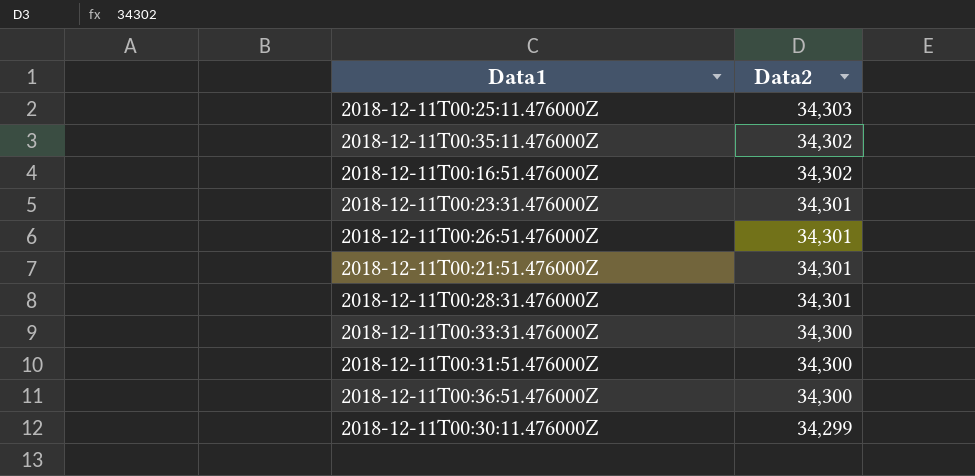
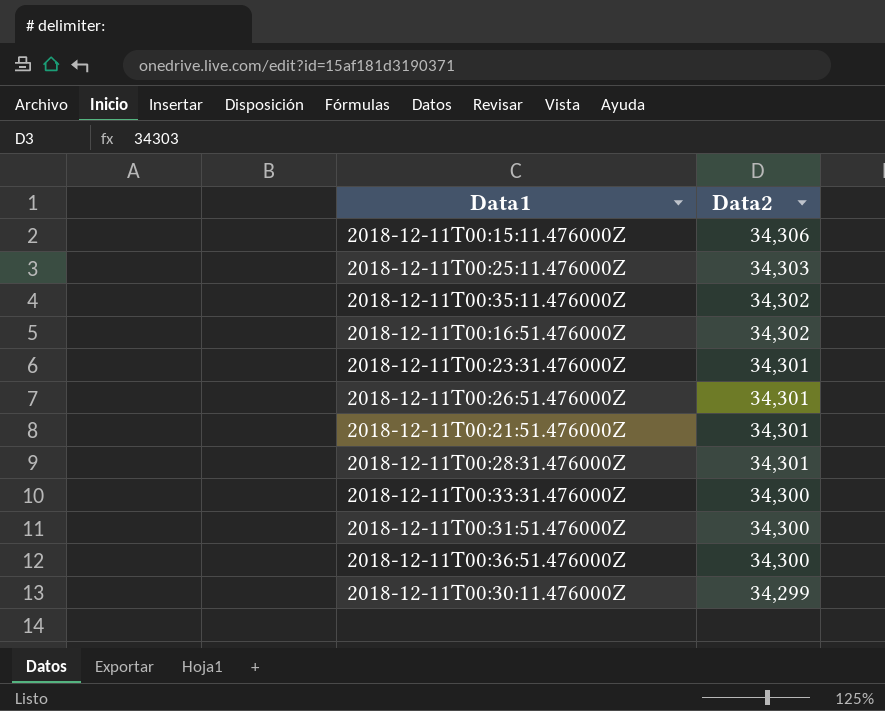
row 2018-12-11T00:15:11.476000Z: none -> 34,306

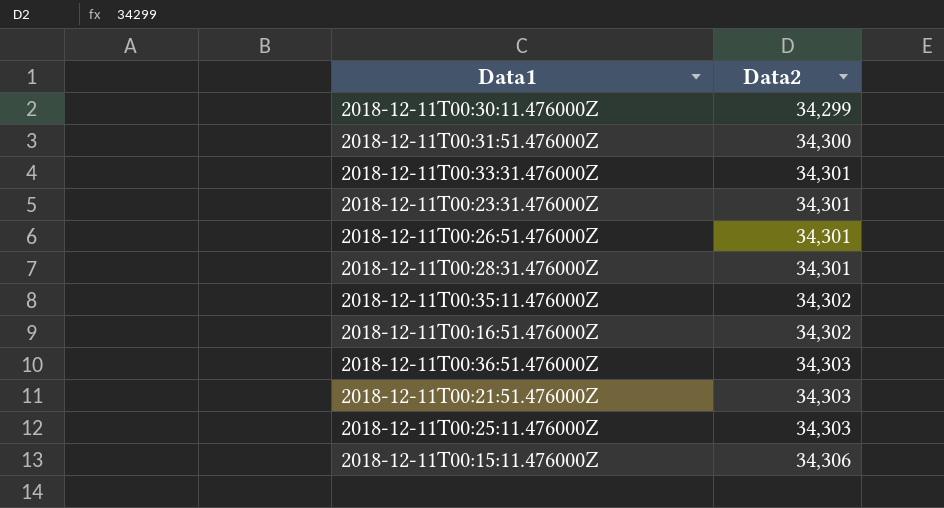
row order: Data2 descending -> Data2 ascending
2018-12-11T00:33:31.476000Z | Data2: 34,300 -> 34,301
2018-12-11T00:36:51.476000Z | Data2: 34,300 -> 34,303
2018-12-11T00:21:51.476000Z | Data2: 34,301 -> 34,303

